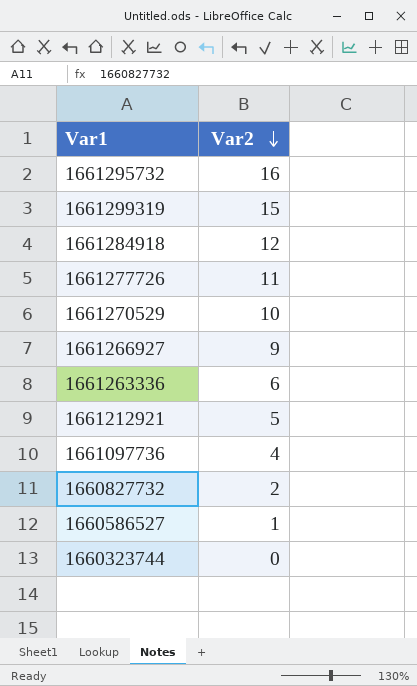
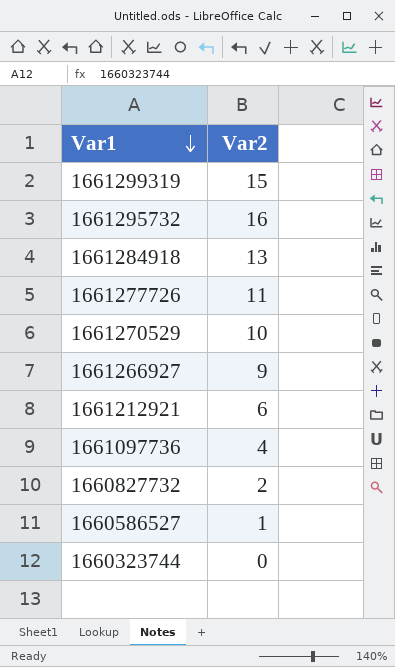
row order: Var2 descending -> Var1 descending
row 1661263336: 6 -> none
1661284918 | Var2: 12 -> 13
1661212921 | Var2: 5 -> 6

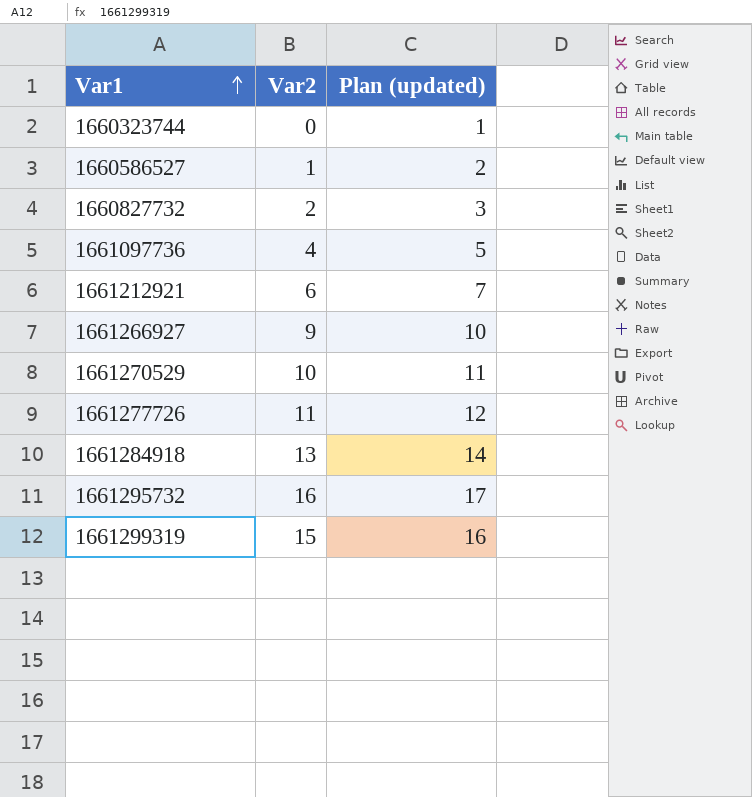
row order: Var1 descending -> Var1 ascending
column Plan (updated) | formula: none -> [Var2] + 1

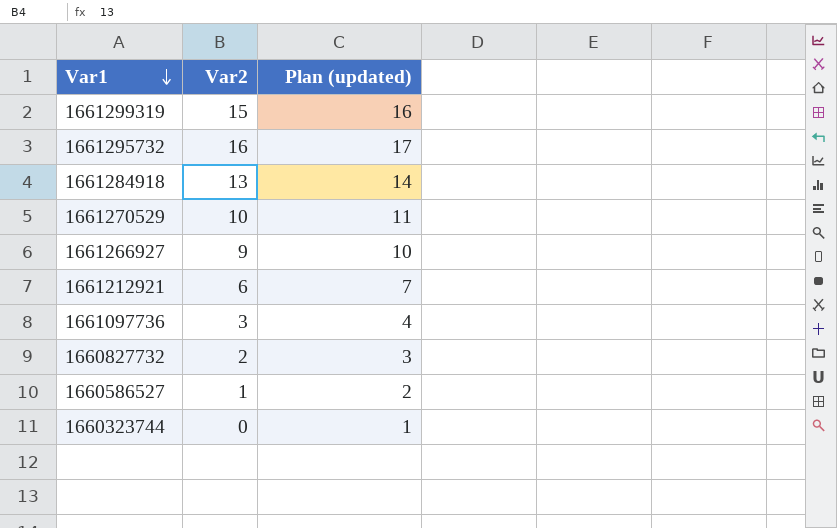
row order: Var1 ascending -> Var1 descending
row 1661277726: 11 | 12 -> none
1661097736 | Var2: 4 -> 3
1661097736 | Plan (updated): 5 -> 4

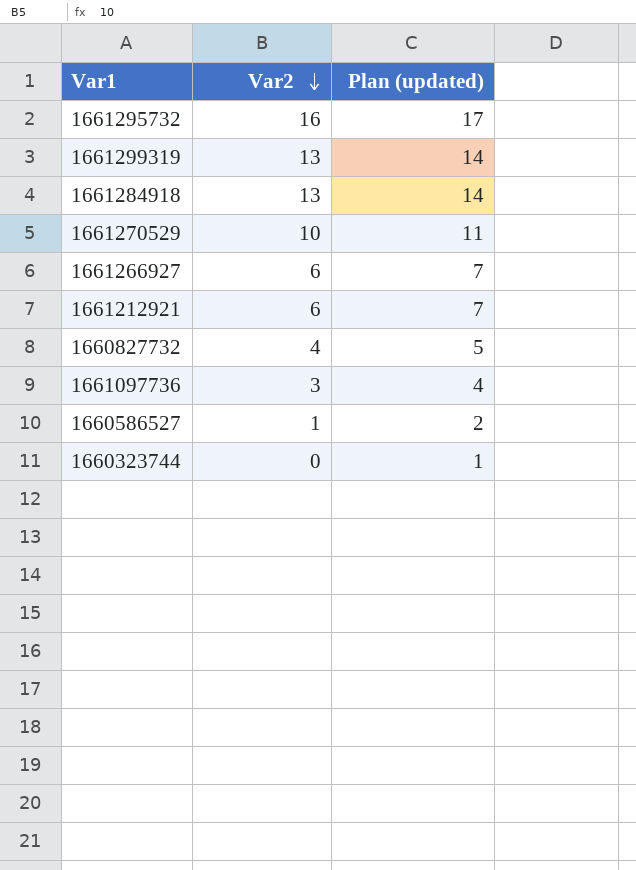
row order: Var1 descending -> Var2 descending
1661299319 | Var2: 15 -> 13
1661299319 | Plan (updated): 16 -> 14
1661266927 | Var2: 9 -> 6
1661266927 | Plan (updated): 10 -> 7
1660827732 | Var2: 2 -> 4
1660827732 | Plan (updated): 3 -> 5

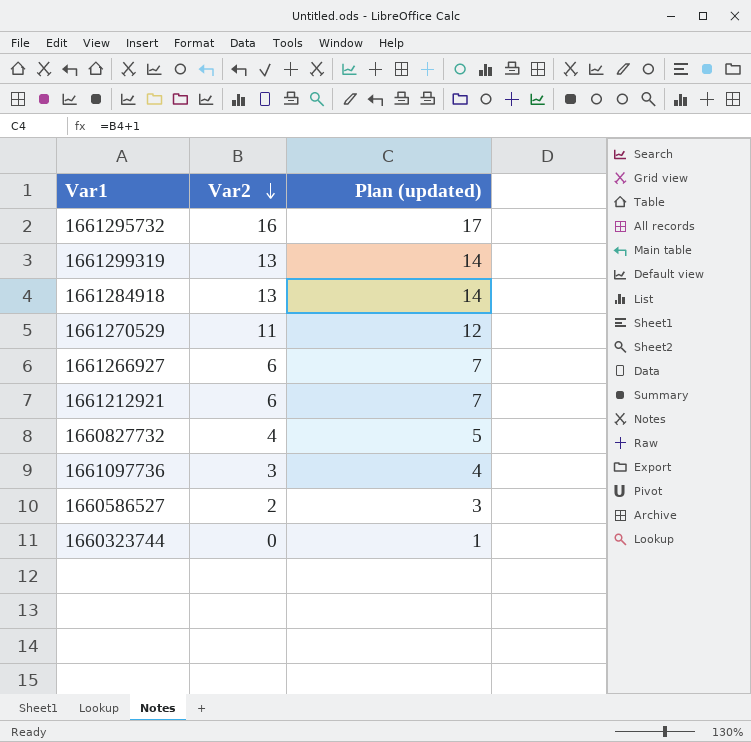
1661270529 | Var2: 10 -> 11
1661270529 | Plan (updated): 11 -> 12
1660586527 | Var2: 1 -> 2
1660586527 | Plan (updated): 2 -> 3

